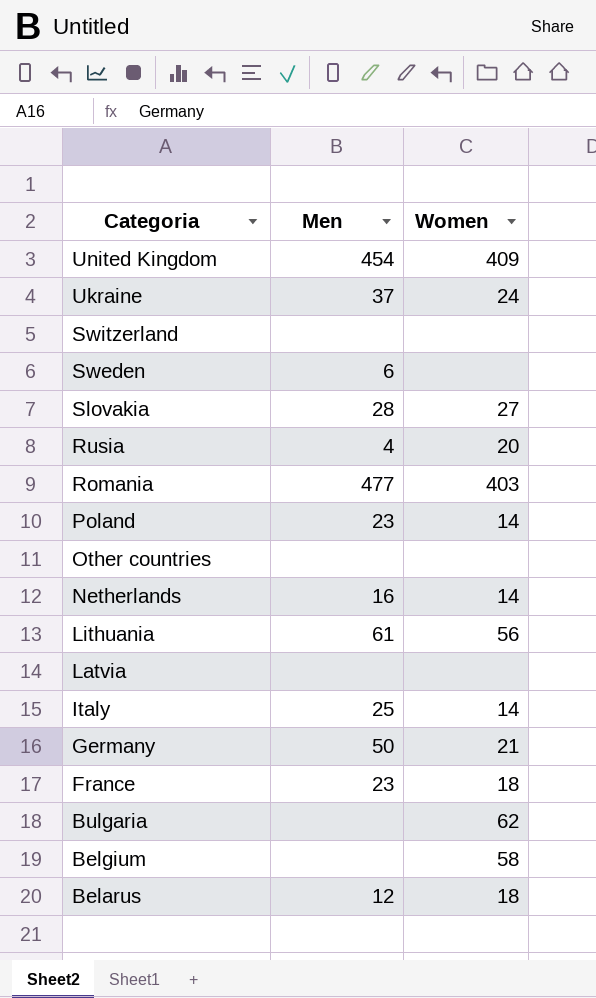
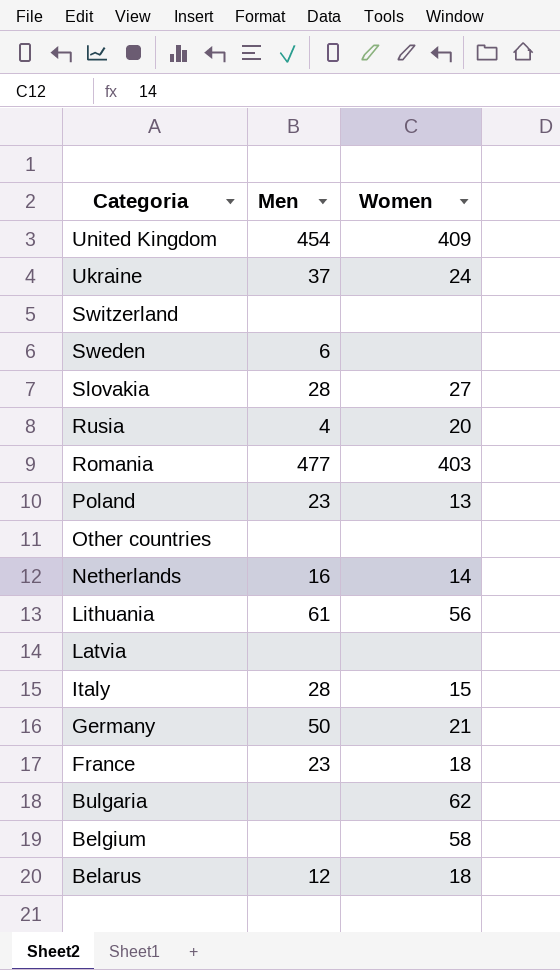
Poland | Women: 14 -> 13
Italy | Men: 25 -> 28
Italy | Women: 14 -> 15

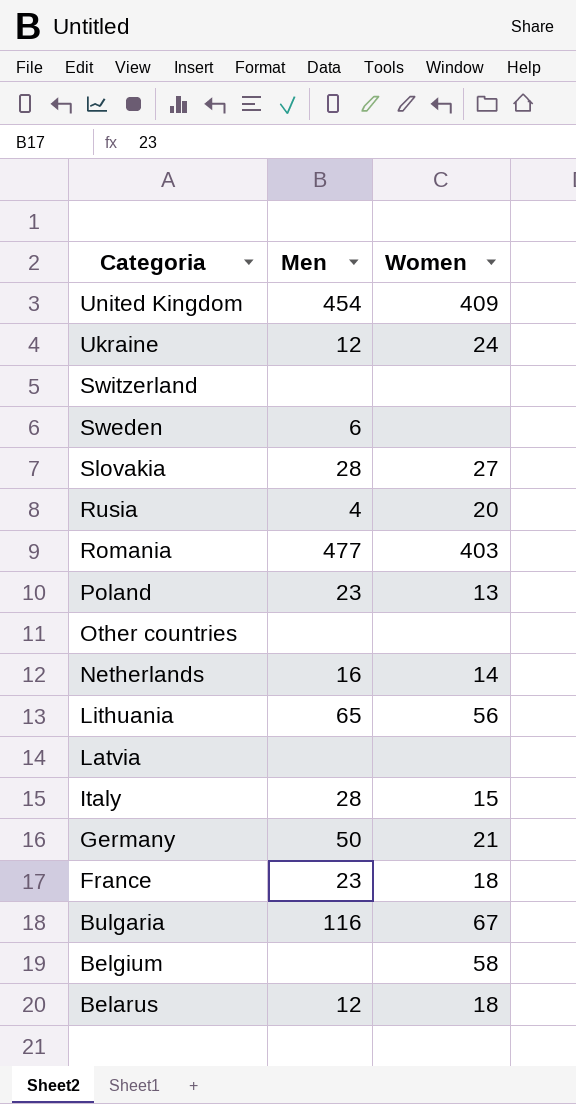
Ukraine | Men: 37 -> 12
Lithuania | Men: 61 -> 65
Bulgaria | Men: none -> 116
Bulgaria | Women: 62 -> 67

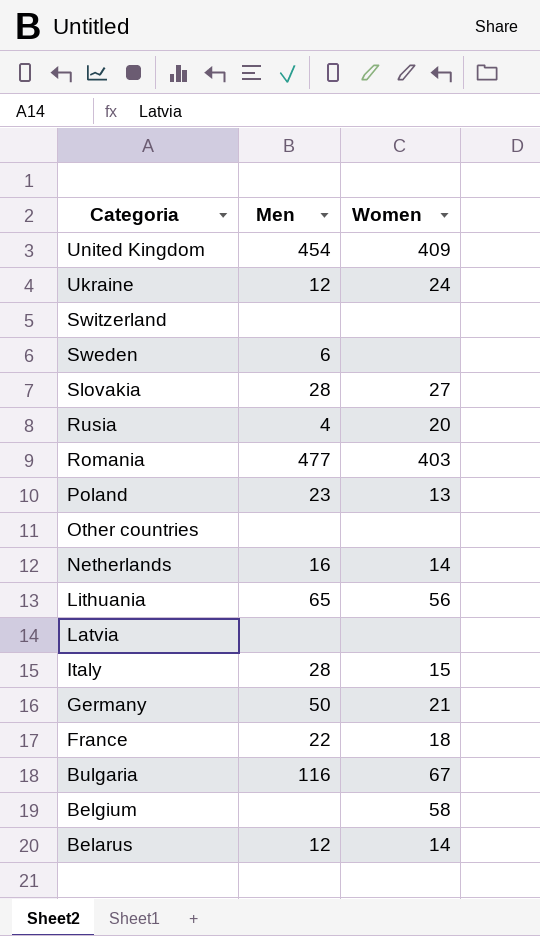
France | Men: 23 -> 22
Belarus | Women: 18 -> 14

